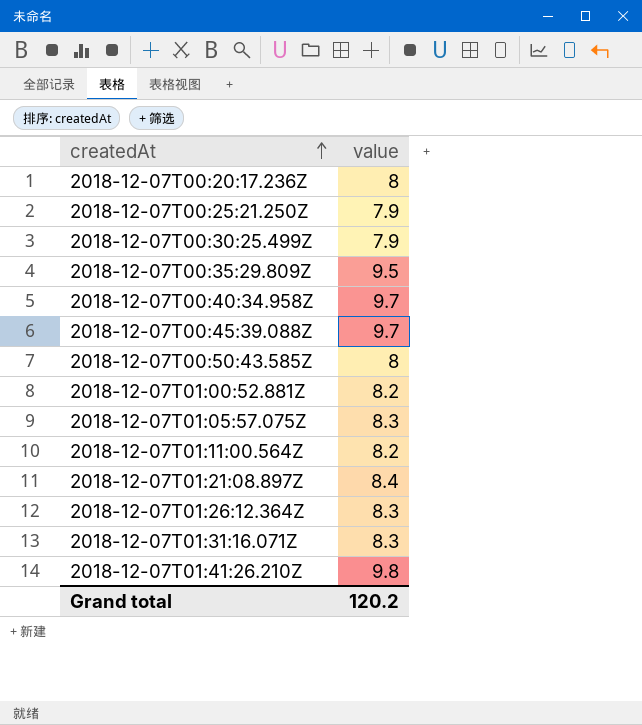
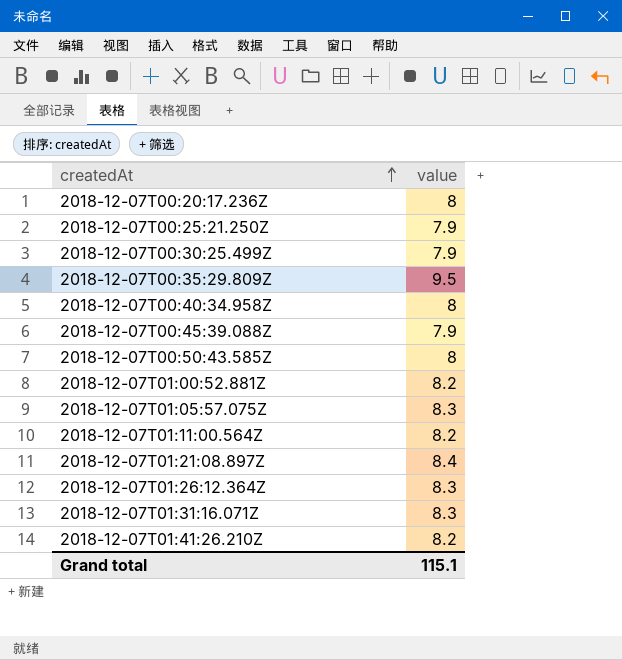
2018-12-07T00:40:34.958Z | value: 9.7 -> 8
2018-12-07T00:45:39.088Z | value: 9.7 -> 7.9
2018-12-07T01:41:26.210Z | value: 9.8 -> 8.2
Grand total | value: 120.2 -> 115.1

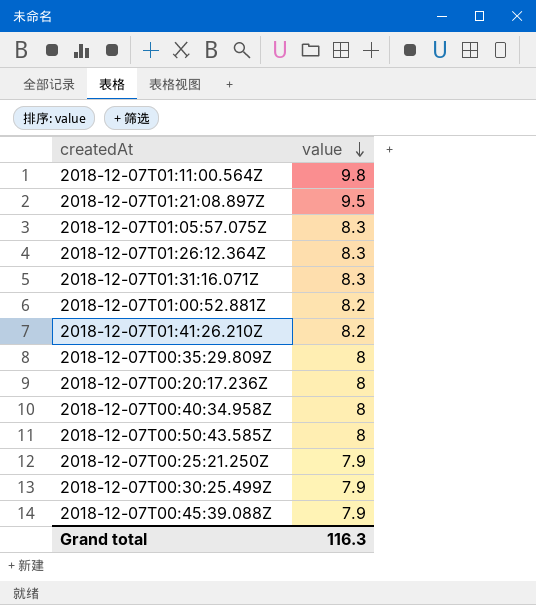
row order: createdAt ascending -> value descending
2018-12-07T01:11:00.564Z | value: 8.2 -> 9.8
2018-12-07T01:21:08.897Z | value: 8.4 -> 9.5
2018-12-07T00:35:29.809Z | value: 9.5 -> 8
Grand total | value: 115.1 -> 116.3

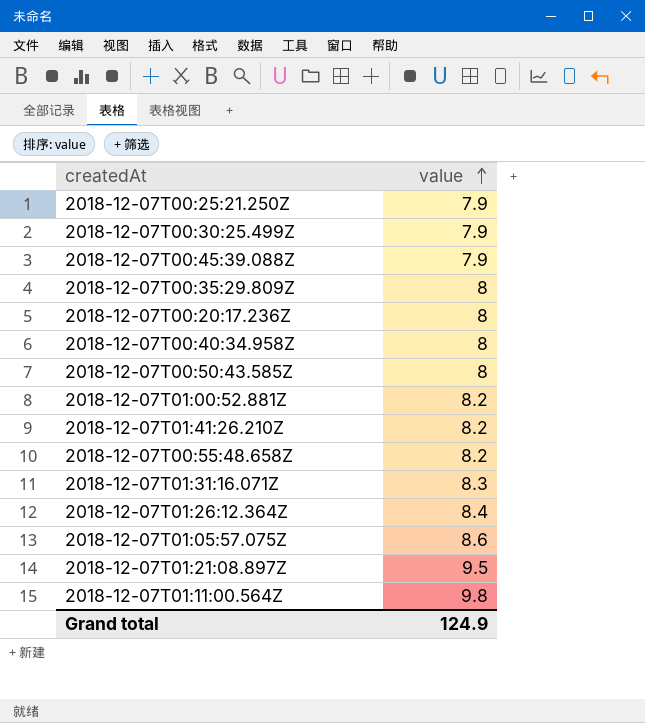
row order: value descending -> value ascending
row 2018-12-07T00:55:48.658Z: none -> 8.2
2018-12-07T01:26:12.364Z | value: 8.3 -> 8.4
2018-12-07T01:05:57.075Z | value: 8.3 -> 8.6
Grand total | value: 116.3 -> 124.9

